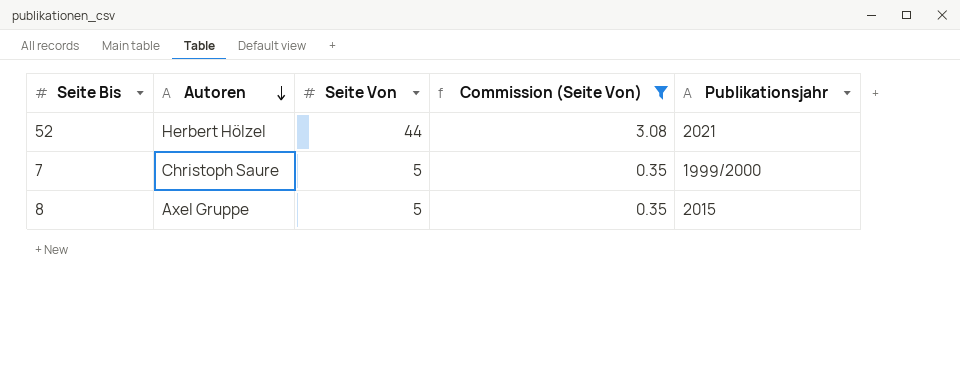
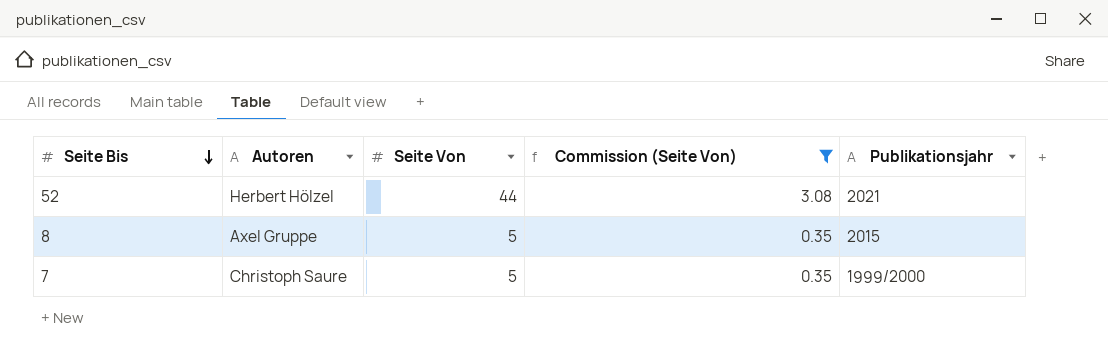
row order: Autoren descending -> Seite Bis descending

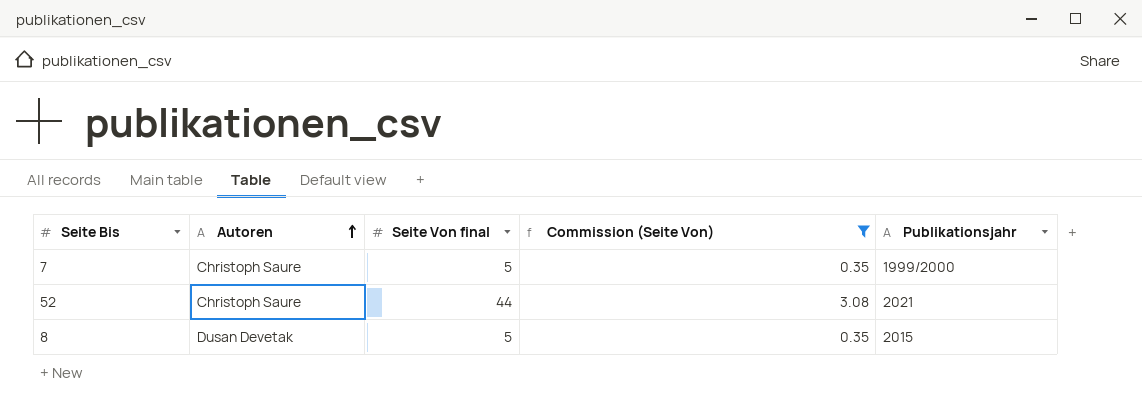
row order: Seite Bis descending -> Autoren ascending
column name: Seite Von -> Seite Von final
52 | Autoren: Herbert Hölzel -> Christoph Saure
8 | Autoren: Axel Gruppe -> Dusan Devetak

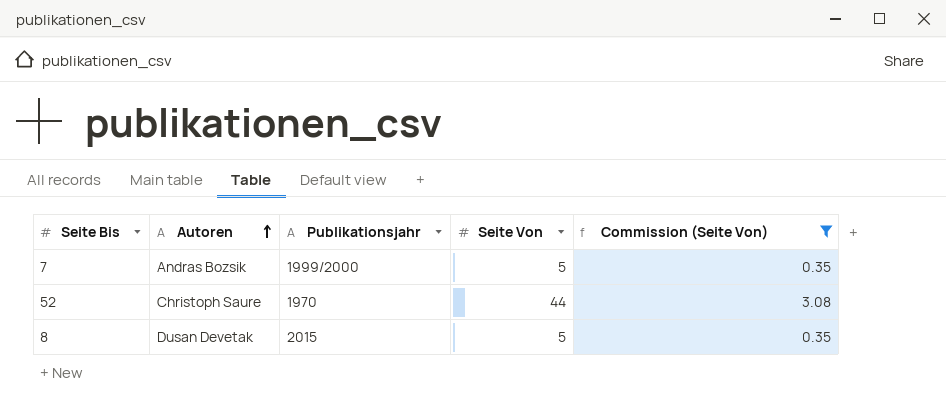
column Publikationsjahr | position: 5 -> 3
column name: Seite Von final -> Seite Von
7 | Autoren: Christoph Saure -> Andras Bozsik
52 | Publikationsjahr: 2021 -> 1970

